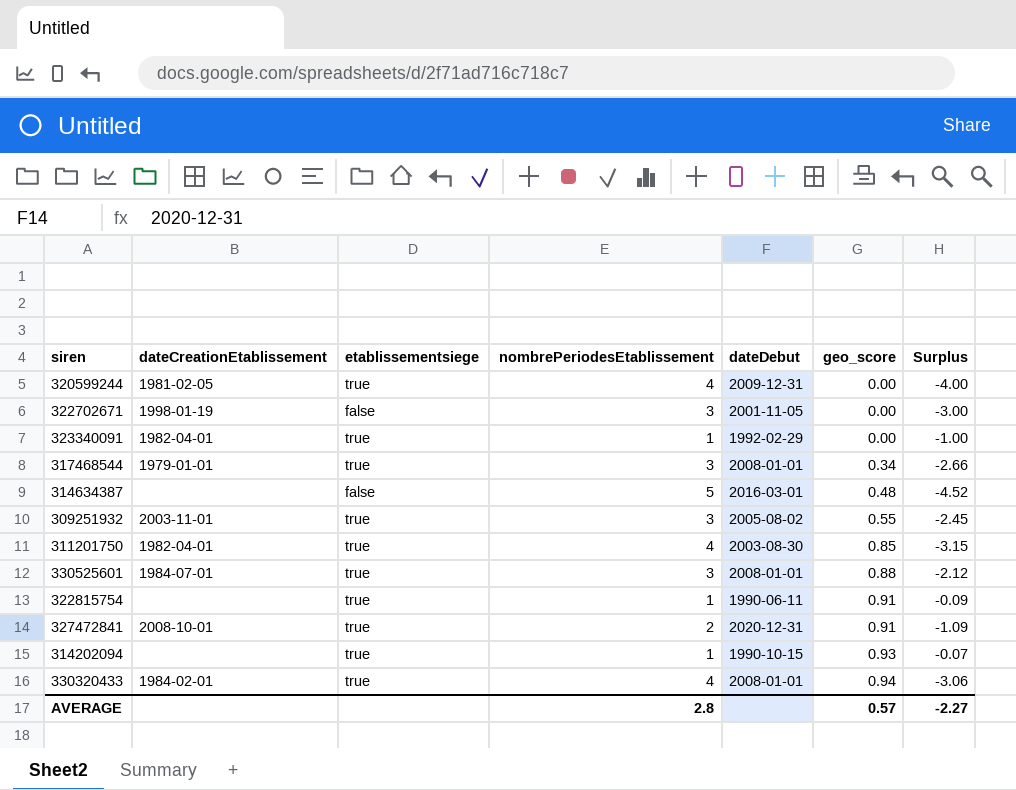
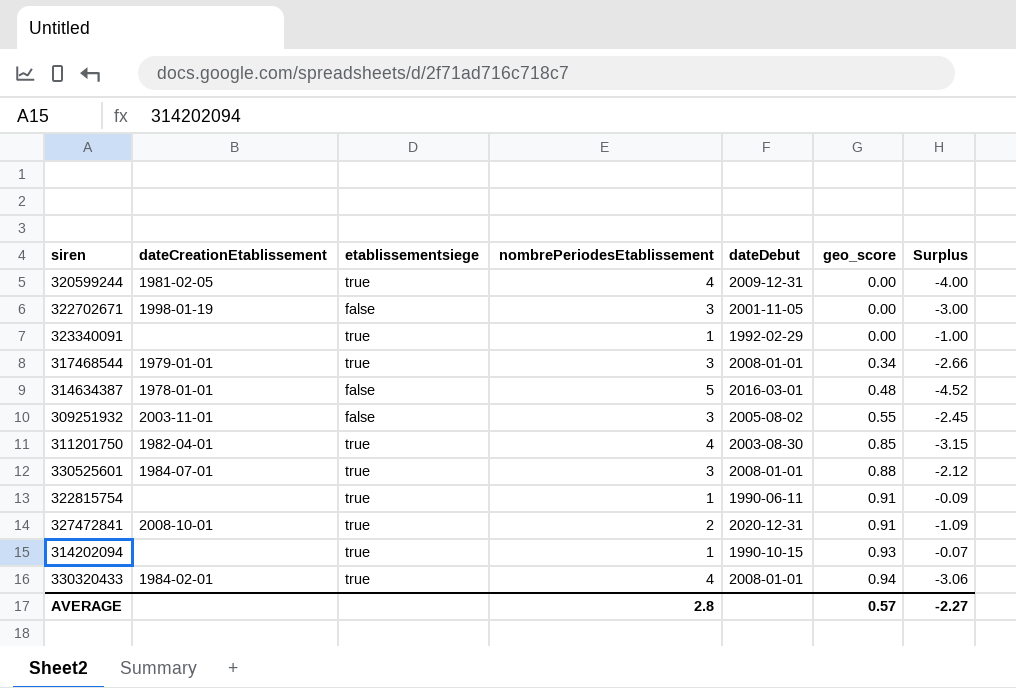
323340091 | dateCreationEtablissement: 1982-04-01 -> none
314634387 | dateCreationEtablissement: none -> 1978-01-01
309251932 | etablissementsiege: true -> false

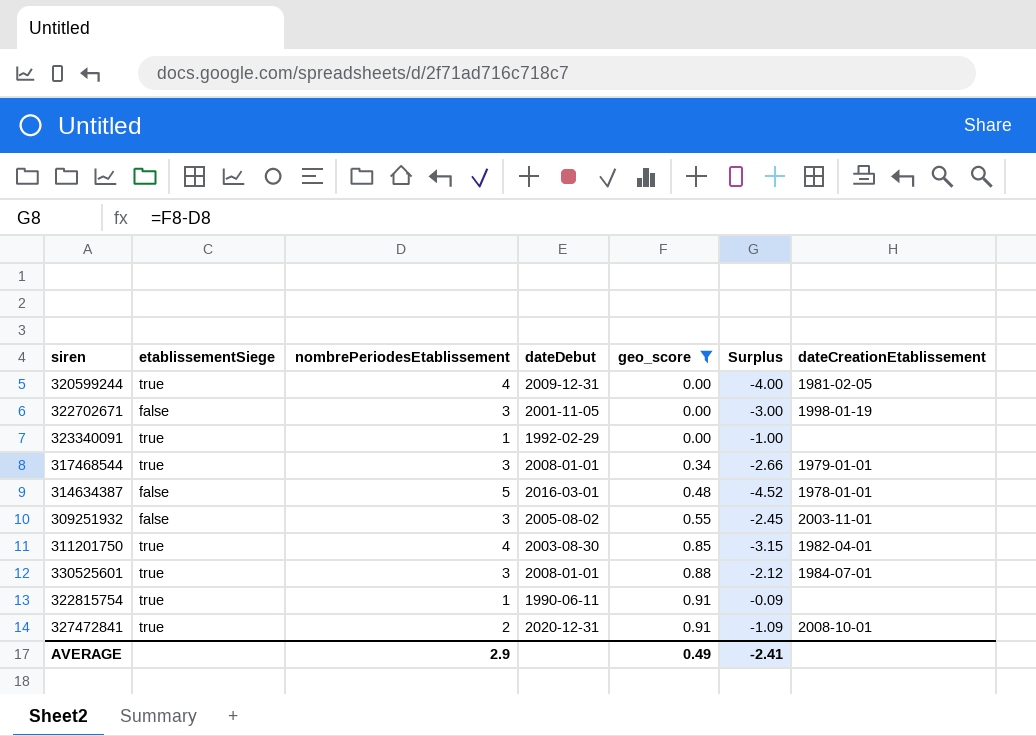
filter: none -> geo_score <= 0.91
column name: etablissementsiege -> etablissementSiege
column dateCreationEtablissement | position: 2 -> 7
AVERAGE | nombrePeriodesEtablissement: 2.8 -> 2.9
AVERAGE | geo_score: 0.57 -> 0.49
AVERAGE | Surplus: -2.27 -> -2.41

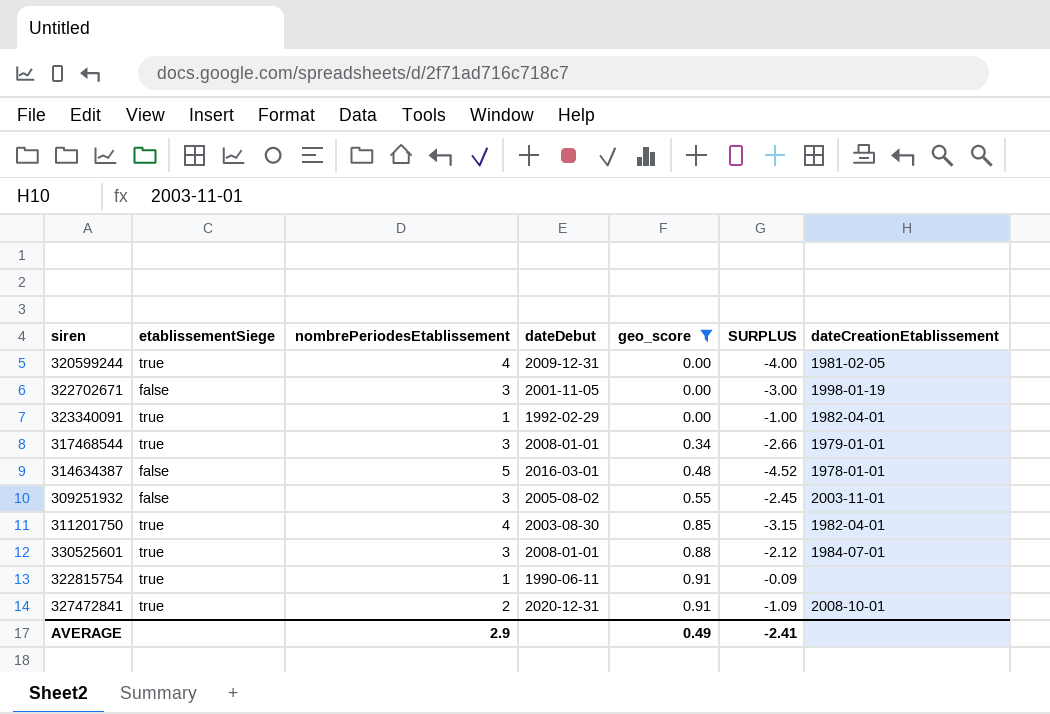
column name: Surplus -> SURPLUS
323340091 | dateCreationEtablissement: none -> 1982-04-01

